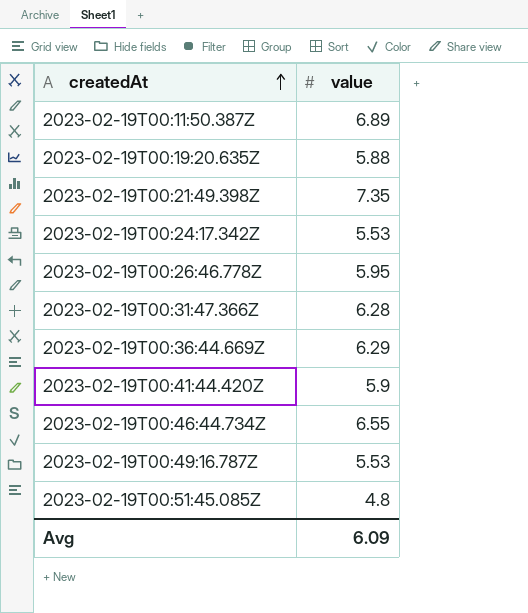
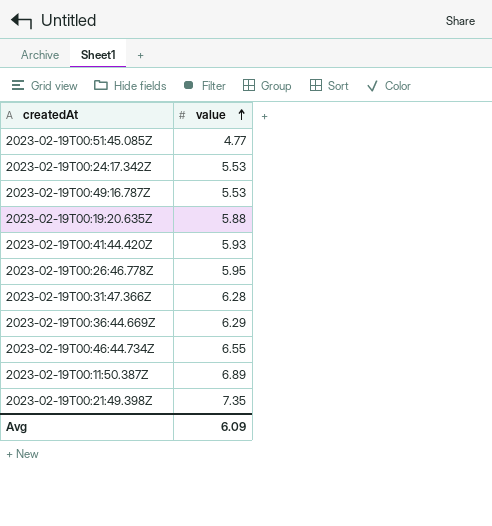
row order: createdAt ascending -> value ascending
2023-02-19T00:51:45.085Z | value: 4.8 -> 4.77
2023-02-19T00:41:44.420Z | value: 5.9 -> 5.93

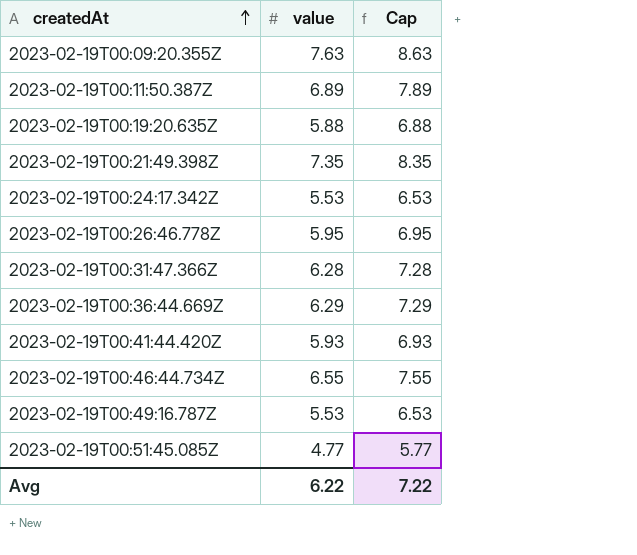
row order: value ascending -> createdAt ascending
column Cap | formula: none -> [value] + 1
row 2023-02-19T00:09:20.355Z: none -> 7.63 | 8.63
Avg | value: 6.09 -> 6.22

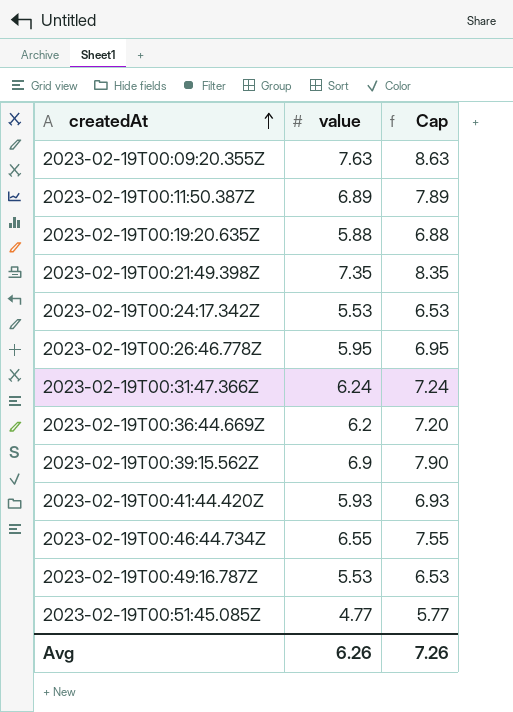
2023-02-19T00:31:47.366Z | value: 6.28 -> 6.24
2023-02-19T00:31:47.366Z | Cap: 7.28 -> 7.24
2023-02-19T00:36:44.669Z | value: 6.29 -> 6.2
2023-02-19T00:36:44.669Z | Cap: 7.29 -> 7.20
row 2023-02-19T00:39:15.562Z: none -> 6.9 | 7.90
Avg | value: 6.22 -> 6.26
Avg | Cap: 7.22 -> 7.26

